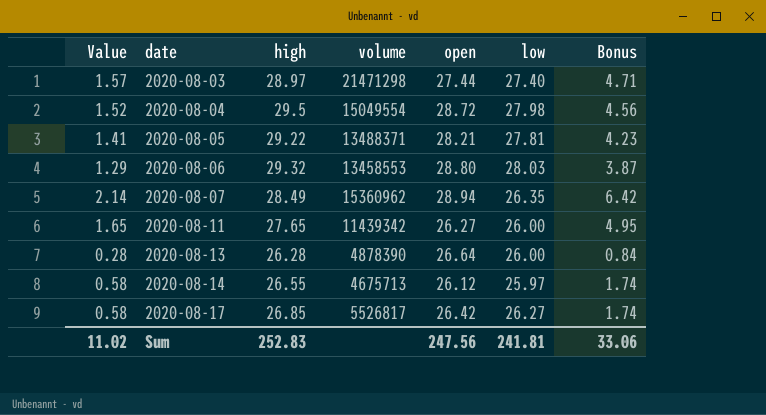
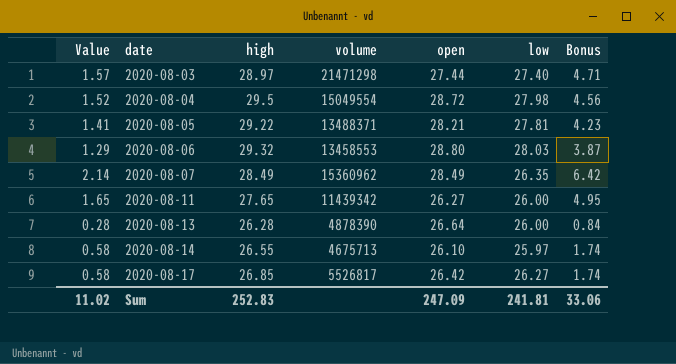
2020-08-07 | open: 28.94 -> 28.49
2020-08-14 | open: 26.12 -> 26.10
Sum | open: 247.56 -> 247.09

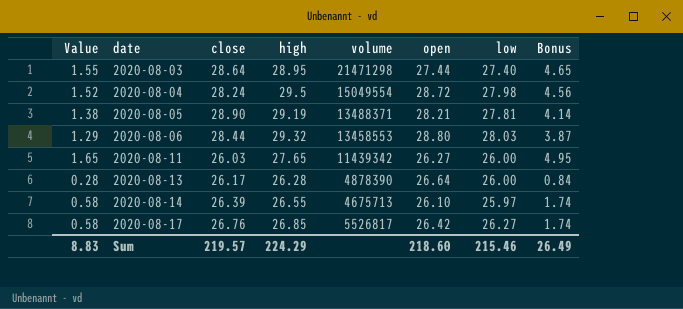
column close | position: none -> 3
row 2020-08-07: 2.14 | 28.49 | 15360962 | 28.49 | 26.35 | 6.42 -> none
2020-08-03 | Value: 1.57 -> 1.55
2020-08-03 | high: 28.97 -> 28.95
2020-08-03 | Bonus: 4.71 -> 4.65
2020-08-05 | Value: 1.41 -> 1.38
2020-08-05 | high: 29.22 -> 29.19
2020-08-05 | Bonus: 4.23 -> 4.14
Sum | Value: 11.02 -> 8.83
Sum | high: 252.83 -> 224.29
Sum | open: 247.09 -> 218.60
Sum | low: 241.81 -> 215.46
Sum | Bonus: 33.06 -> 26.49

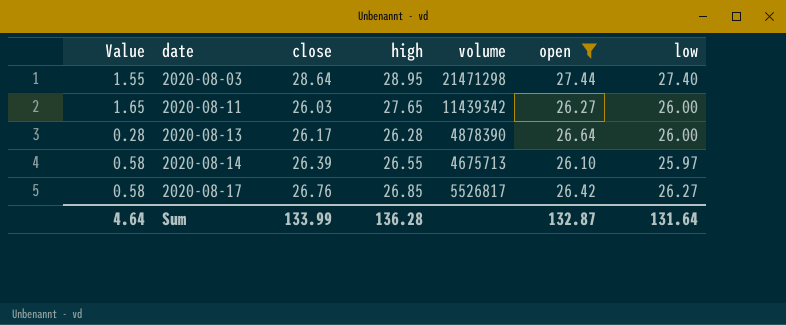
filter: none -> open <= 27.44
column Bonus | formula: [Value] * 3 -> none
Sum | Value: 8.83 -> 4.64
Sum | close: 219.57 -> 133.99
Sum | high: 224.29 -> 136.28
Sum | open: 218.60 -> 132.87
Sum | low: 215.46 -> 131.64

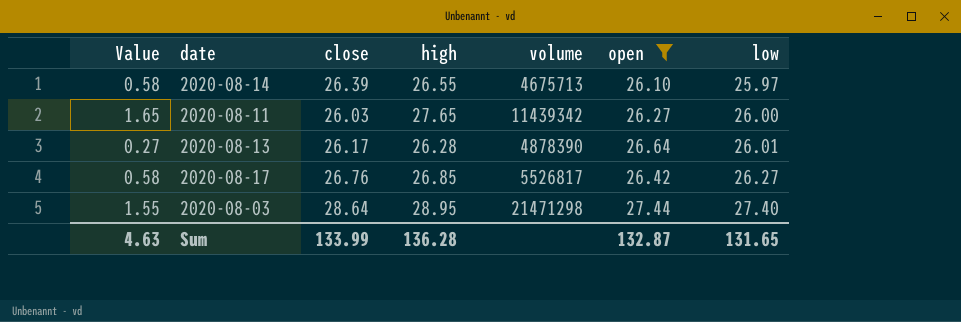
row order: date ascending -> low ascending
2020-08-13 | Value: 0.28 -> 0.27
2020-08-13 | low: 26.00 -> 26.01
Sum | Value: 4.64 -> 4.63
Sum | low: 131.64 -> 131.65

